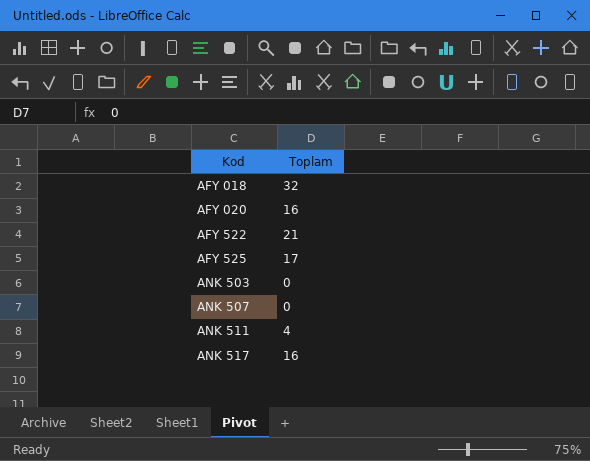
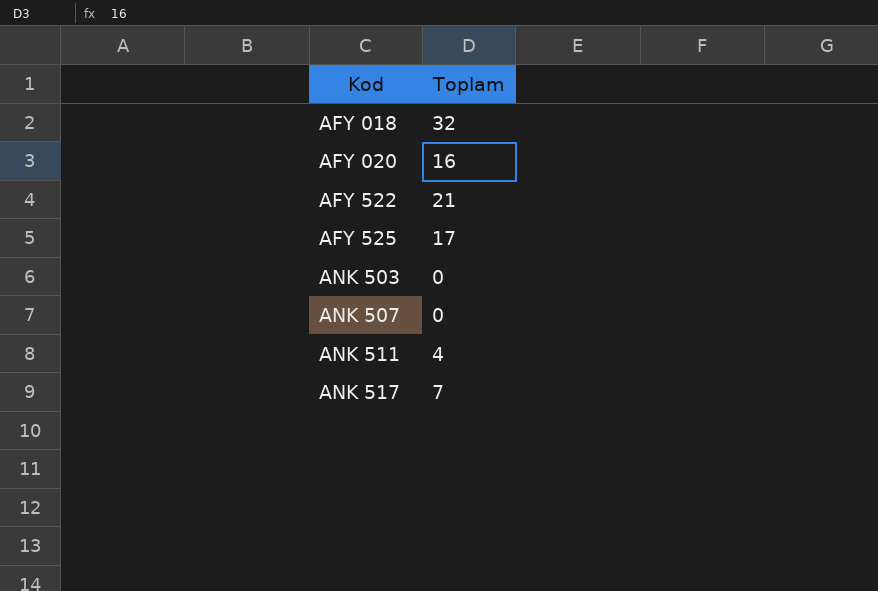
ANK 517 | Toplam: 16 -> 7

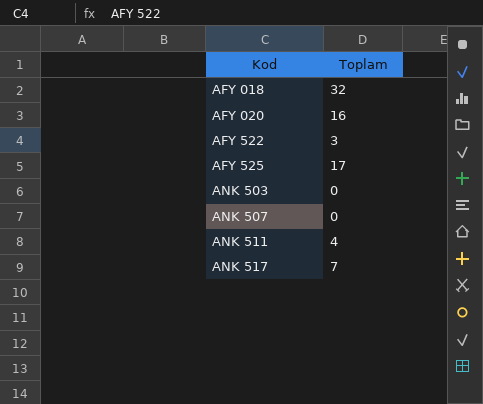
AFY 522 | Toplam: 21 -> 3

